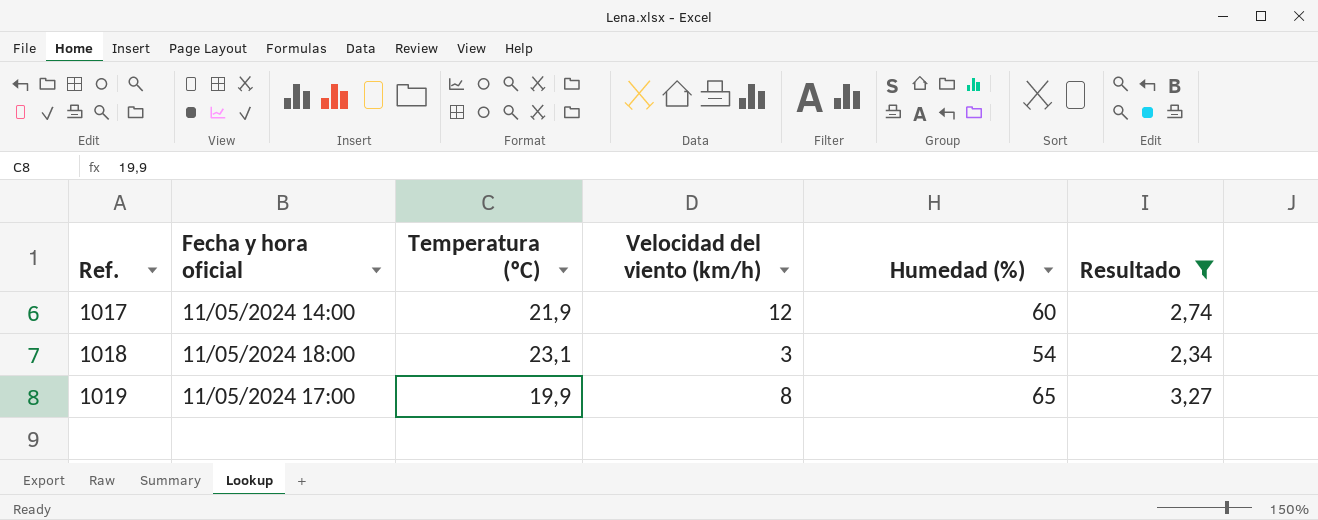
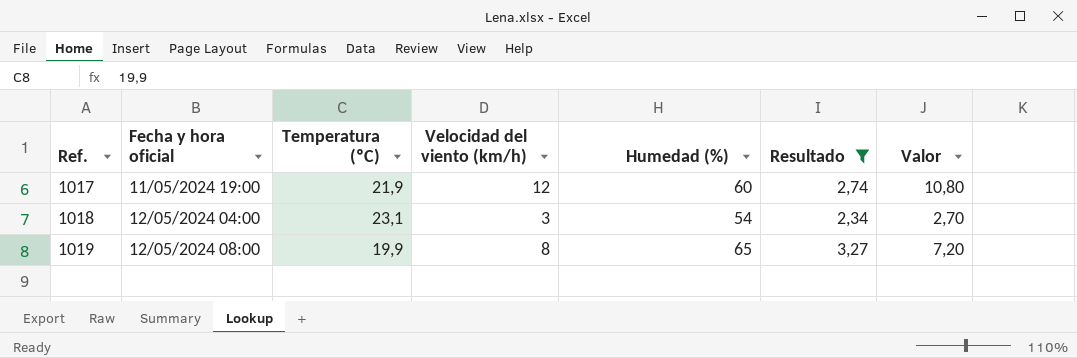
column Valor | formula: none -> [Velocidad del viento (km/h)] * 0,9
1017 | Fecha y hora oficial: 11/05/2024 14:00 -> 11/05/2024 19:00
1018 | Fecha y hora oficial: 11/05/2024 18:00 -> 12/05/2024 04:00
1019 | Fecha y hora oficial: 11/05/2024 17:00 -> 12/05/2024 08:00

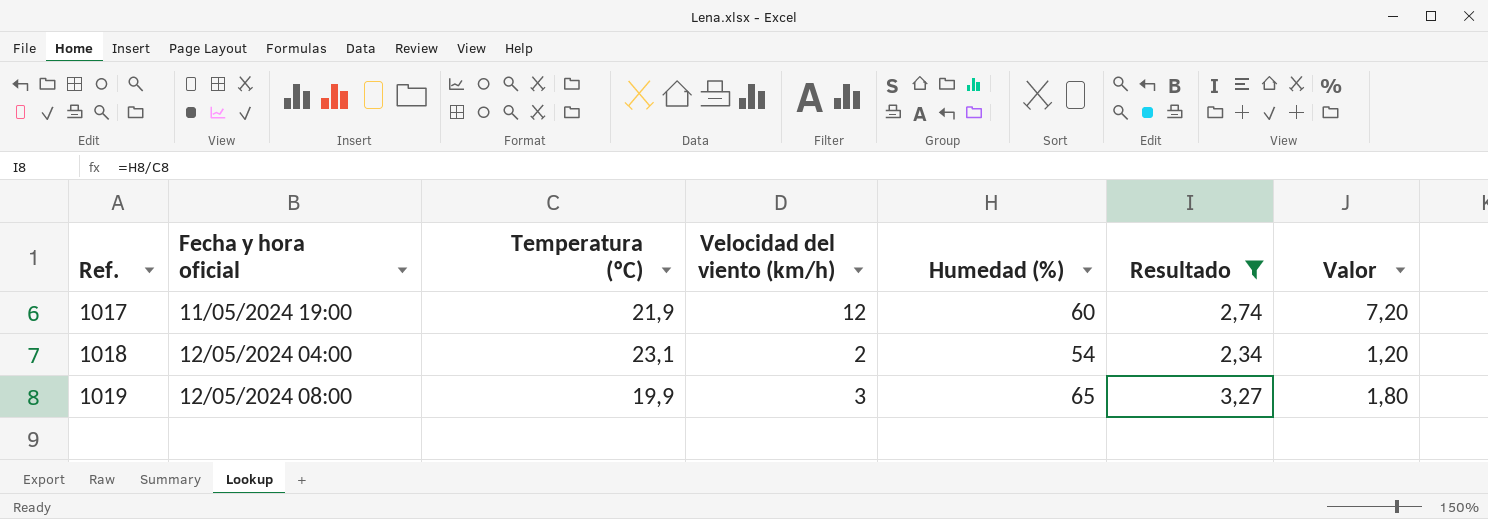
column Valor | formula: [Velocidad del viento (km/h)] * 0,9 -> [Velocidad del viento (km/h)] * 0,6
1018 | Velocidad del viento (km/h): 3 -> 2
1019 | Velocidad del viento (km/h): 8 -> 3

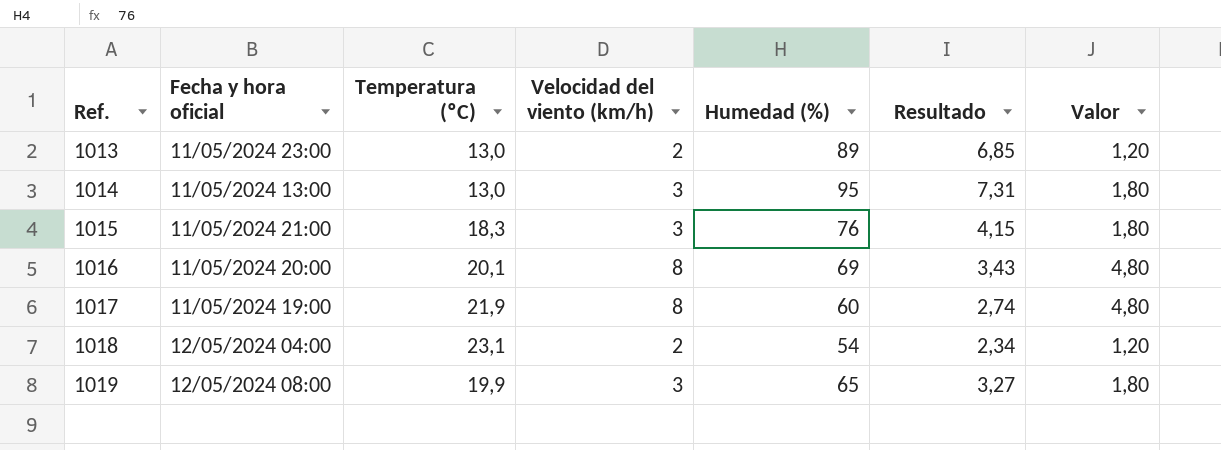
filter: Resultado <= 3,27 -> none
1017 | Velocidad del viento (km/h): 12 -> 8
1017 | Valor: 7,20 -> 4,80

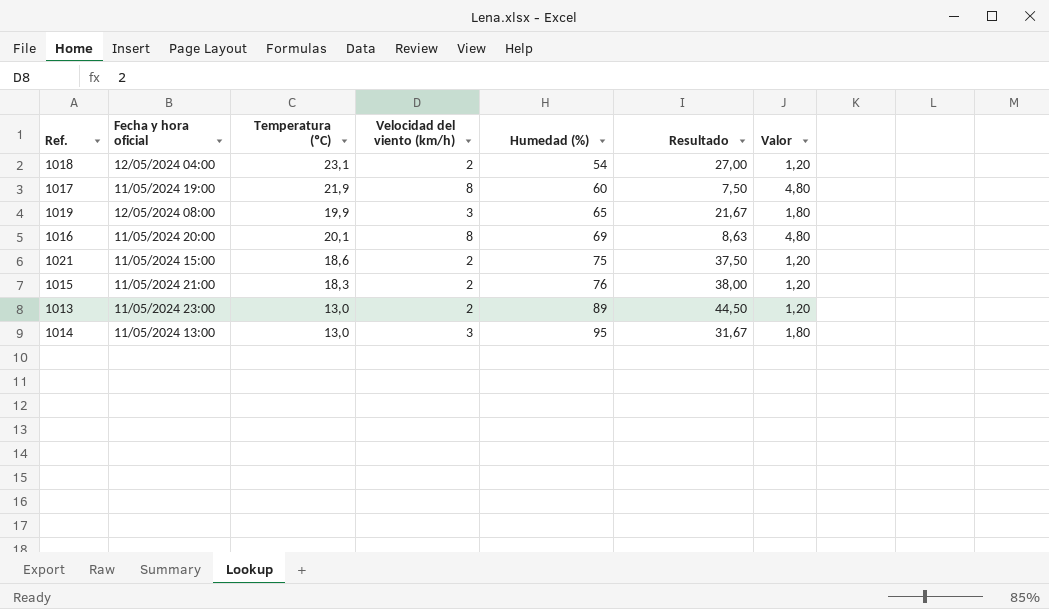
row order: Ref. ascending -> Humedad (%) ascending
column Resultado | formula: [Humedad (%)] / [Temperatura (ºC)] -> [Humedad (%)] / [Velocidad del viento (km/h)]
row 1021: none -> 11/05/2024 15:00 | 18,6 | 2 | 75 | 37,50 | 1,20
1015 | Velocidad del viento (km/h): 3 -> 2
1015 | Valor: 1,80 -> 1,20

